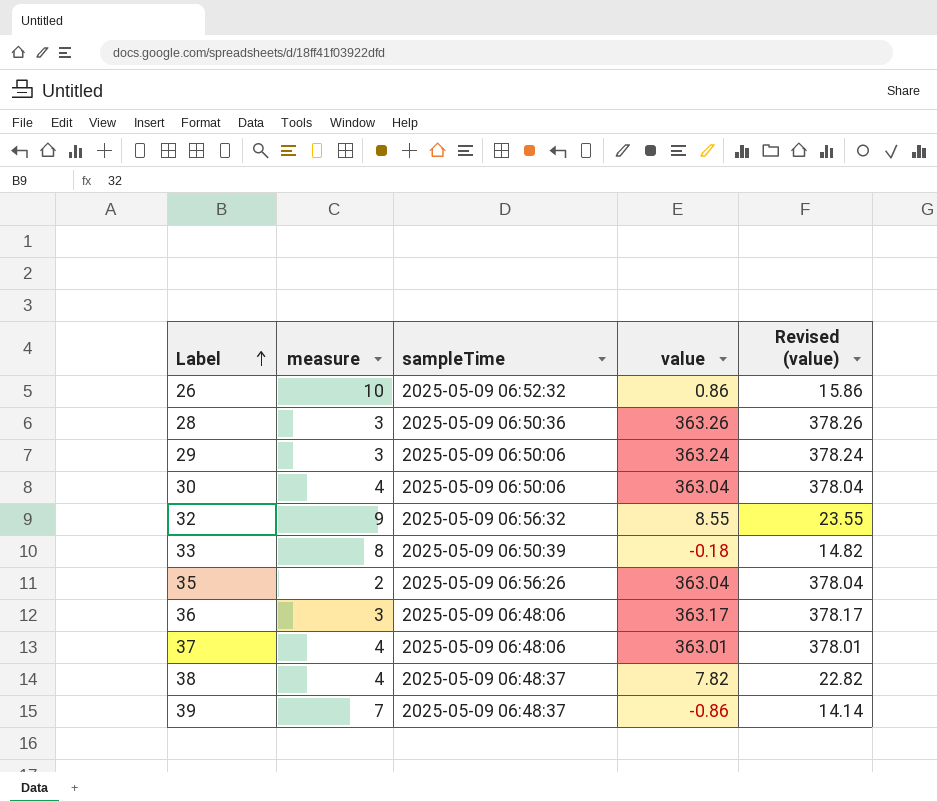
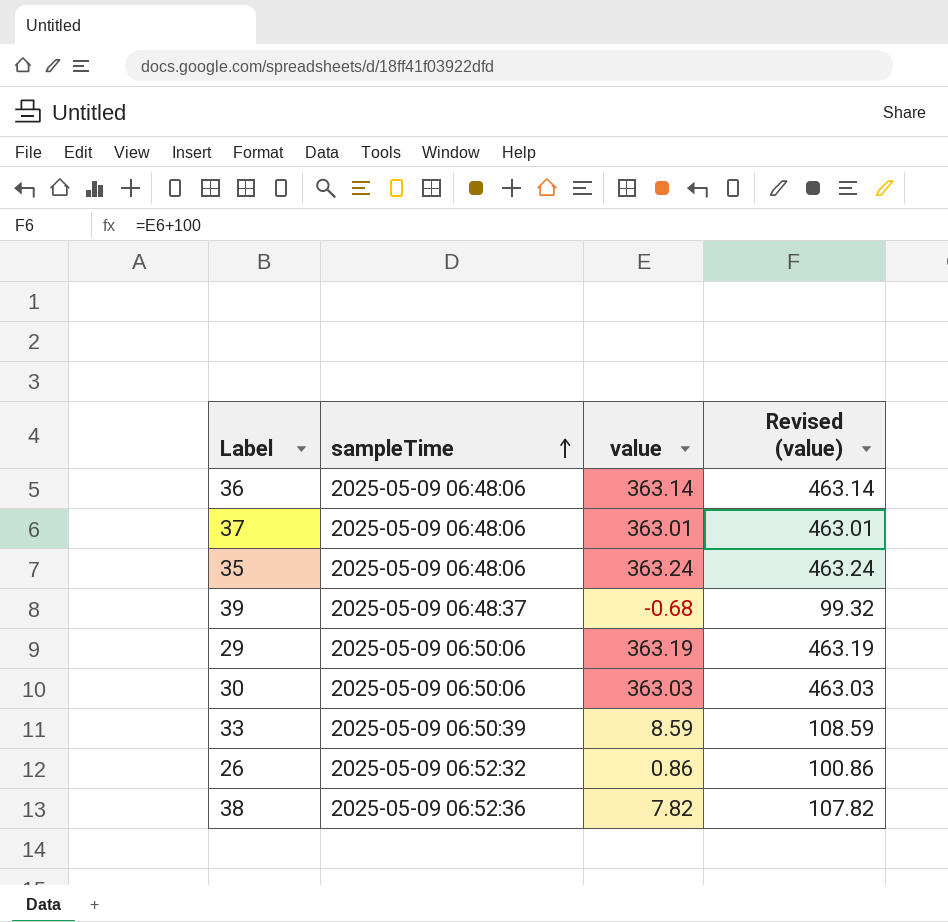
row order: Label ascending -> sampleTime ascending
column measure | position: 2 -> none
column Revised (value) | formula: [value] + 15 -> [value] + 100
row 28: 3 | 2025-05-09 06:50:36 | 363.26 | 378.26 -> none
row 32: 9 | 2025-05-09 06:56:32 | 8.55 | 23.55 -> none
36 | value: 363.17 -> 363.14
35 | sampleTime: 2025-05-09 06:56:26 -> 2025-05-09 06:48:06
35 | value: 363.04 -> 363.24
39 | value: -0.86 -> -0.68
29 | value: 363.24 -> 363.19
30 | value: 363.04 -> 363.03
33 | value: -0.18 -> 8.59
38 | sampleTime: 2025-05-09 06:48:37 -> 2025-05-09 06:52:36

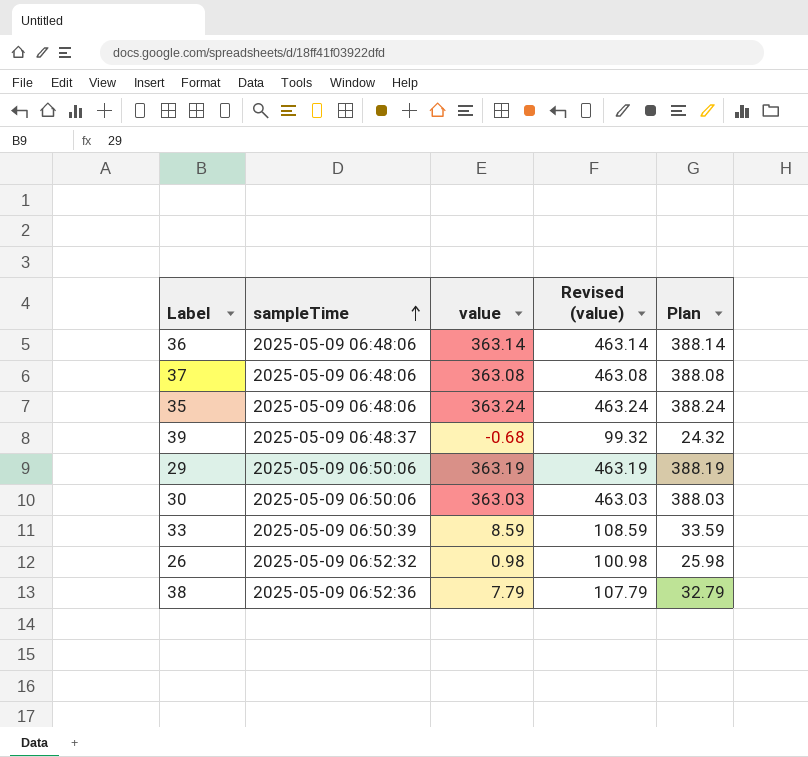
column Plan | formula: none -> [value] + 25
37 | value: 363.01 -> 363.08
37 | Revised (value): 463.01 -> 463.08
26 | value: 0.86 -> 0.98
26 | Revised (value): 100.86 -> 100.98
38 | value: 7.82 -> 7.79
38 | Revised (value): 107.82 -> 107.79

